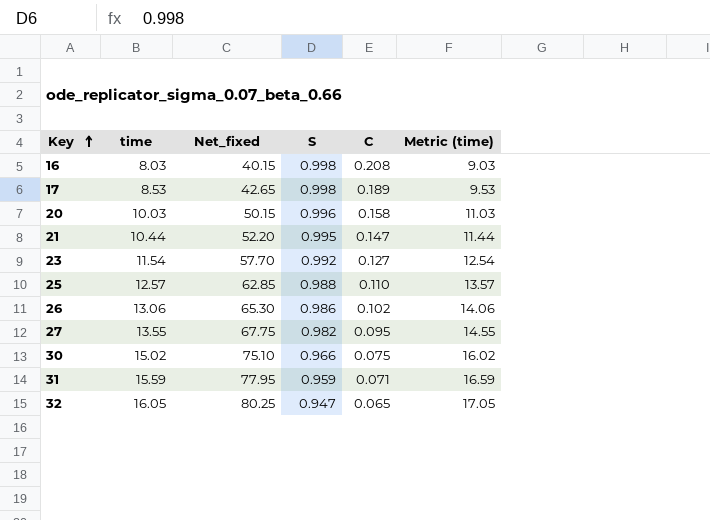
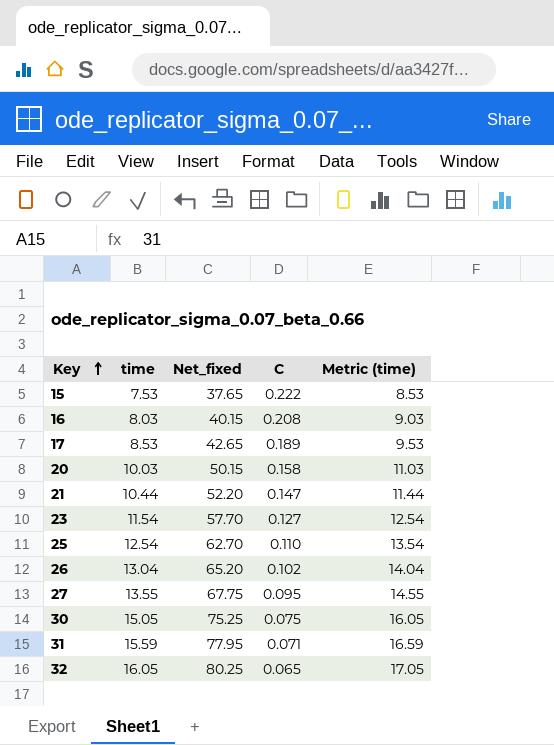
column S | position: 4 -> none
row 15: none -> 7.53 | 37.65 | 0.222 | 8.53
25 | time: 12.57 -> 12.54
25 | Net_fixed: 62.85 -> 62.70
25 | Metric (time): 13.57 -> 13.54
26 | time: 13.06 -> 13.04
26 | Net_fixed: 65.30 -> 65.20
26 | Metric (time): 14.06 -> 14.04
30 | time: 15.02 -> 15.05
30 | Net_fixed: 75.10 -> 75.25
30 | Metric (time): 16.02 -> 16.05

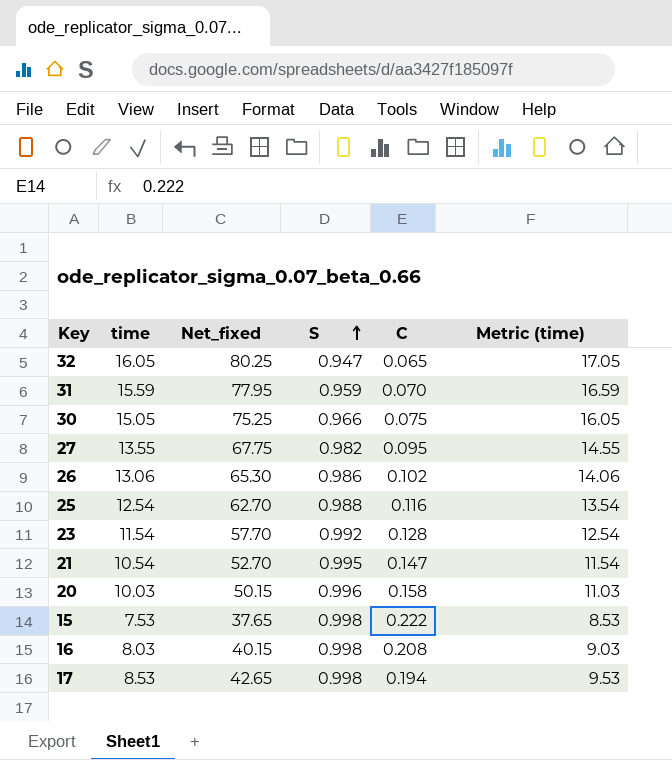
row order: Key ascending -> S ascending
column S | position: none -> 4
31 | C: 0.071 -> 0.070
26 | time: 13.04 -> 13.06
26 | Net_fixed: 65.20 -> 65.30
26 | Metric (time): 14.04 -> 14.06
25 | C: 0.110 -> 0.116
23 | C: 0.127 -> 0.128
21 | time: 10.44 -> 10.54
21 | Net_fixed: 52.20 -> 52.70
21 | Metric (time): 11.44 -> 11.54
17 | C: 0.189 -> 0.194

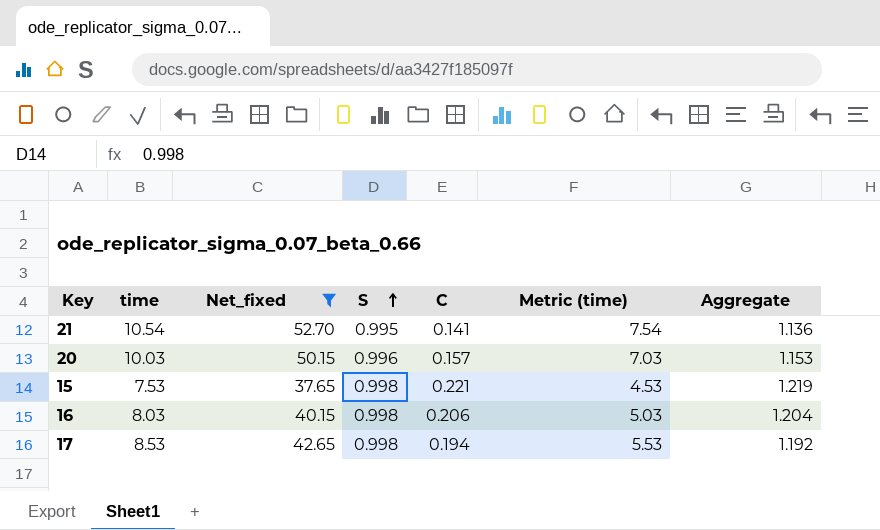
filter: none -> Net_fixed <= 52.70
column Metric (time) | formula: [time] + 1 -> [time] - 3
column Aggregate | formula: none -> [S] + [C]
21 | C: 0.147 -> 0.141
20 | C: 0.158 -> 0.157
15 | C: 0.222 -> 0.221
16 | C: 0.208 -> 0.206

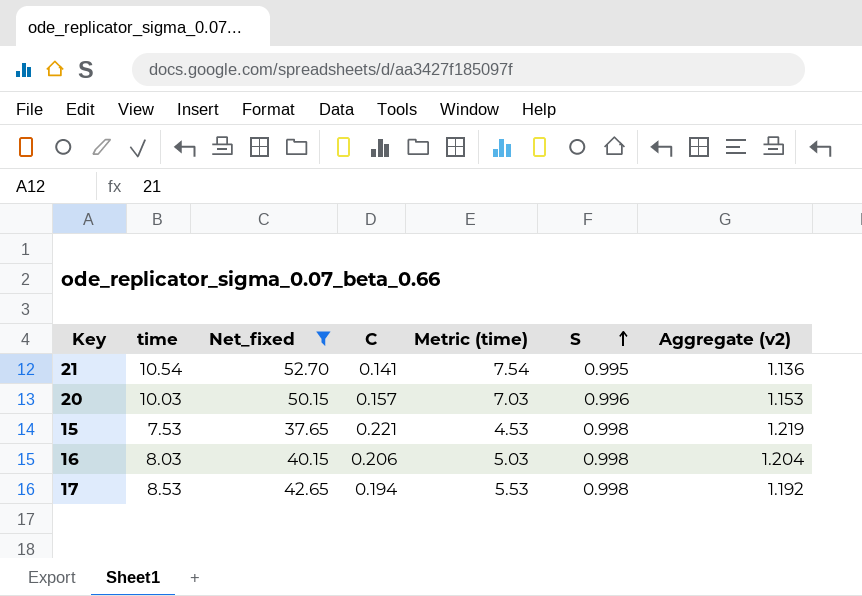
column S | position: 4 -> 6
column name: Aggregate -> Aggregate (v2)

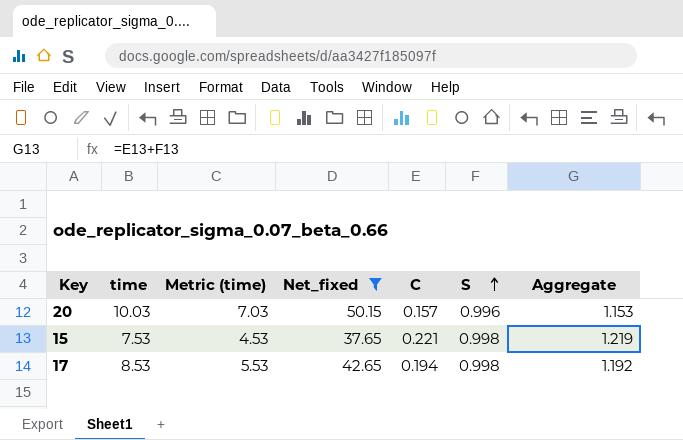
column Metric (time) | position: 5 -> 3
column name: Aggregate (v2) -> Aggregate
row 21: 10.54 | 52.70 | 0.141 | 7.54 | 0.995 | 1.136 -> none
row 16: 8.03 | 40.15 | 0.206 | 5.03 | 0.998 | 1.204 -> none

